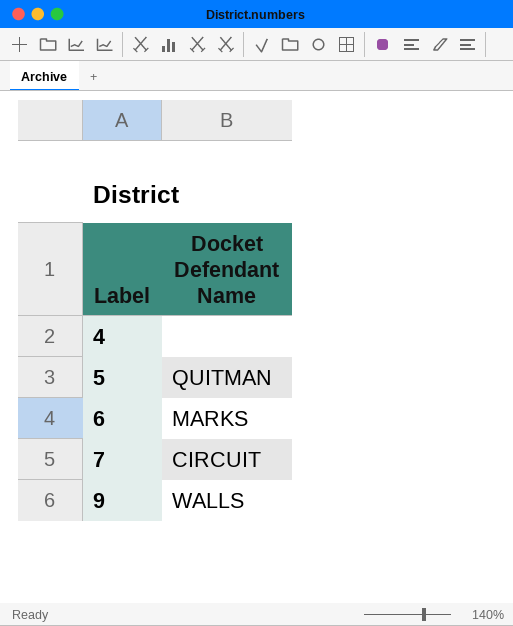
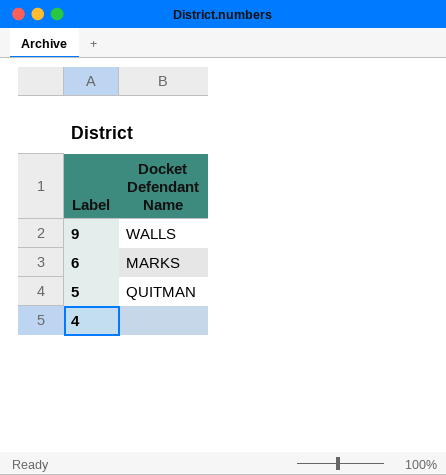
row order: Label ascending -> Label descending
row 7: CIRCUIT -> none

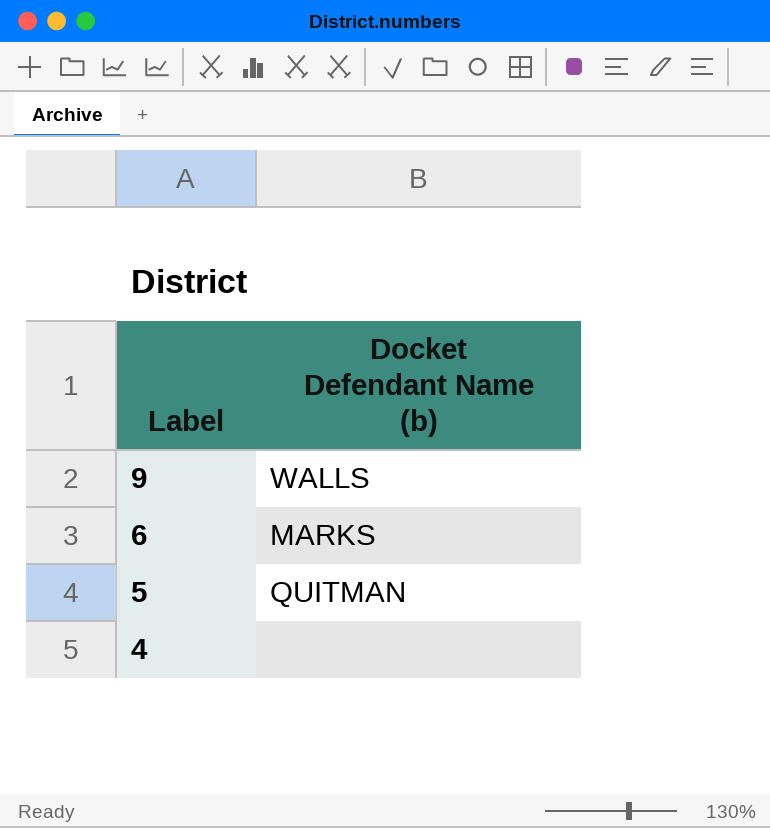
column name: Docket Defendant Name -> Docket Defendant Name (b)

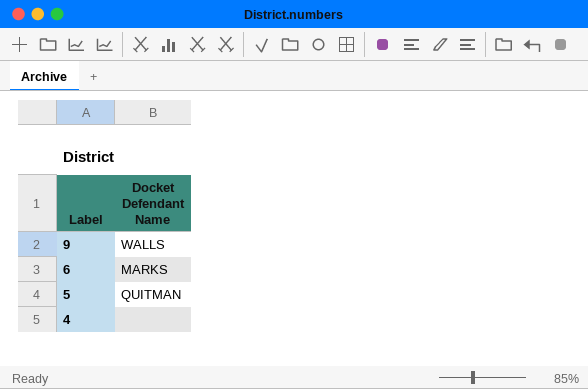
column name: Docket Defendant Name (b) -> Docket Defendant Name

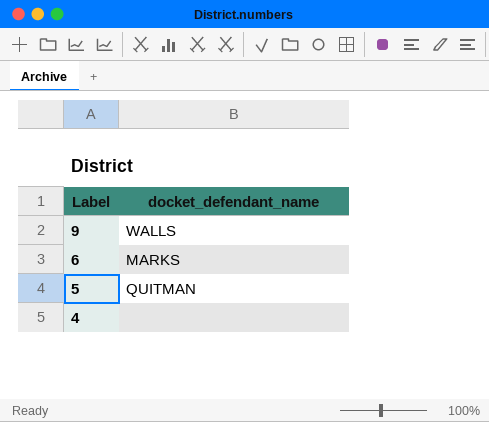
column name: Docket Defendant Name -> docket_defendant_name

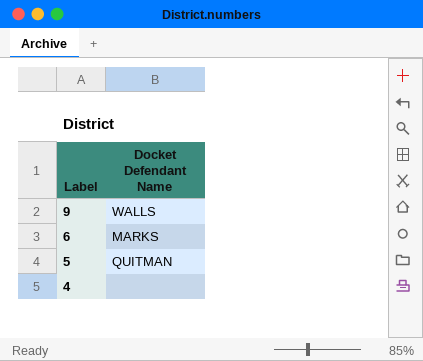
column name: docket_defendant_name -> Docket Defendant Name

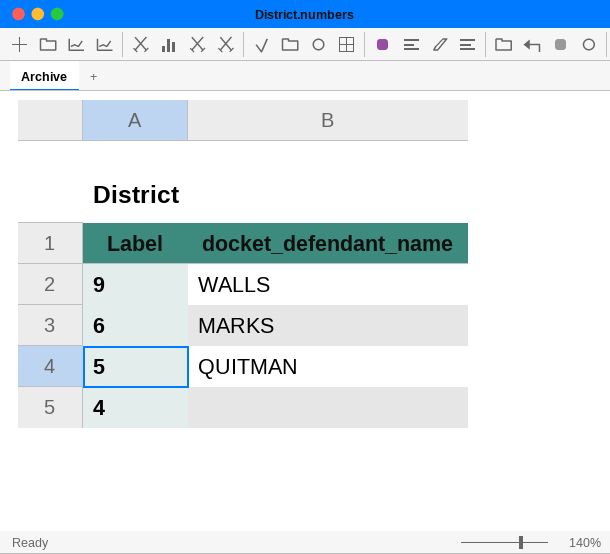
column name: Docket Defendant Name -> docket_defendant_name

